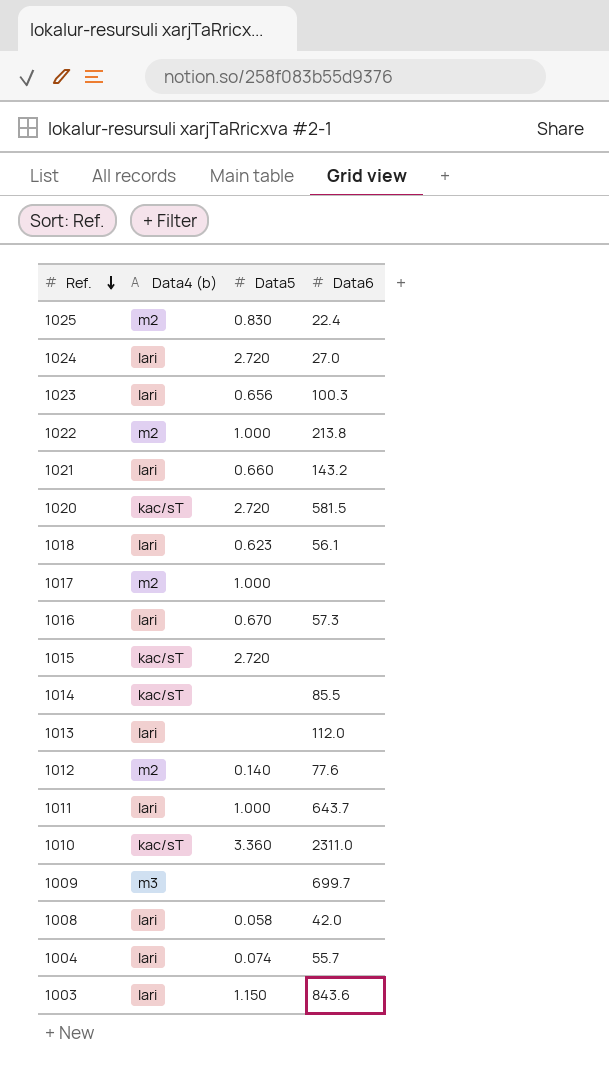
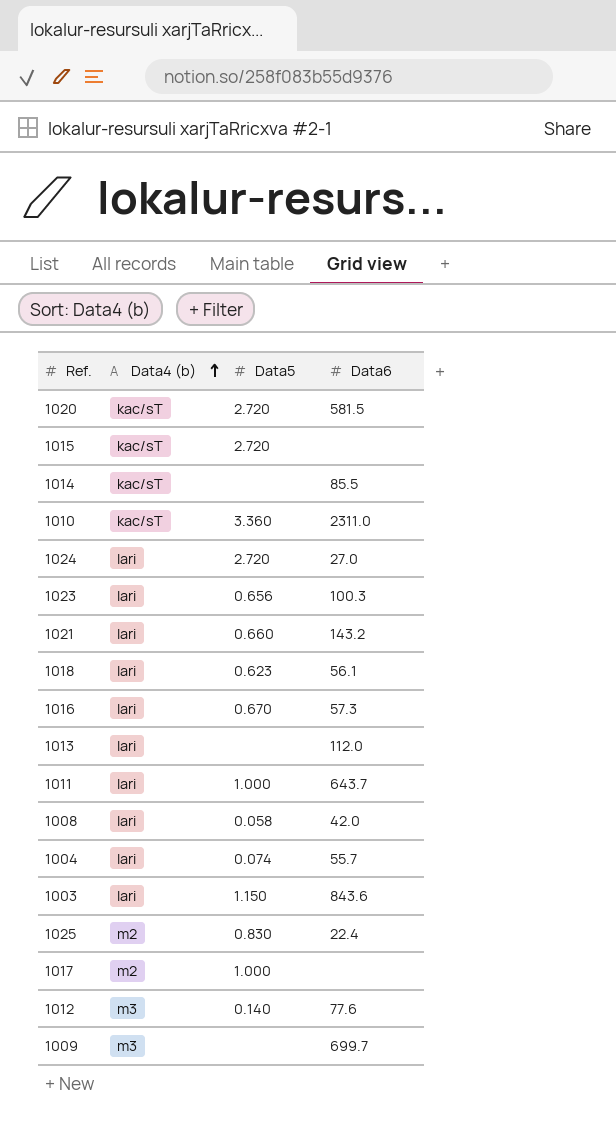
row order: Ref. descending -> Data4 (b) ascending
row 1022: m2 | 1.000 | 213.8 -> none
1012 | Data4 (b): m2 -> m3

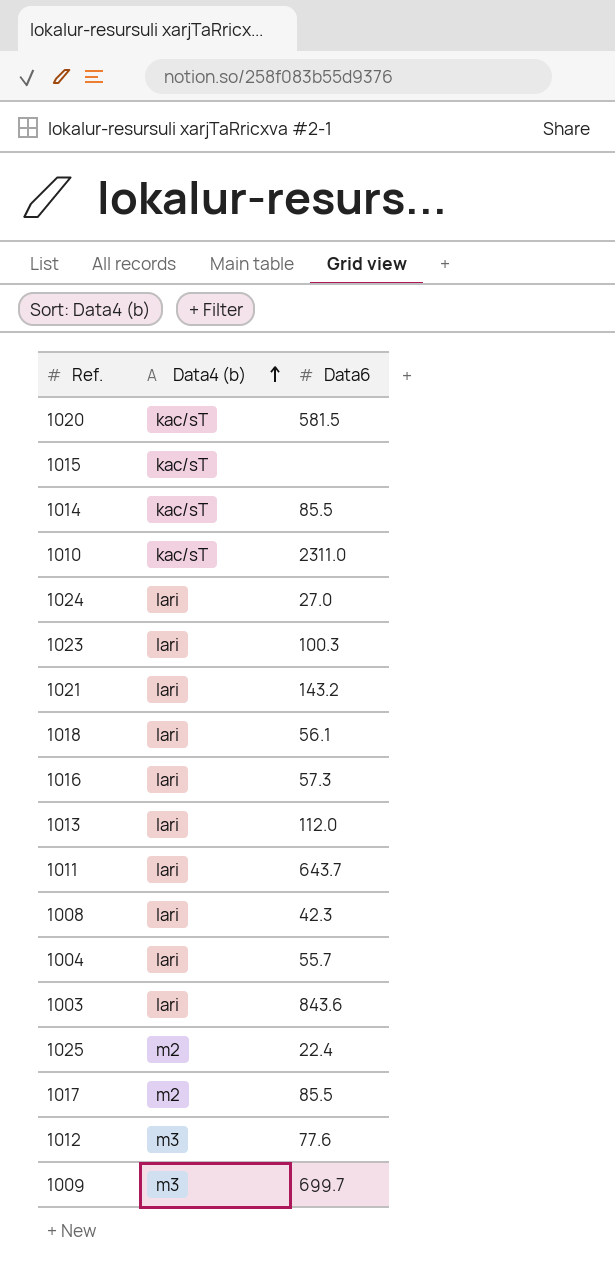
column Data5 | position: 3 -> none
1008 | Data6: 42.0 -> 42.3
1017 | Data6: none -> 85.5

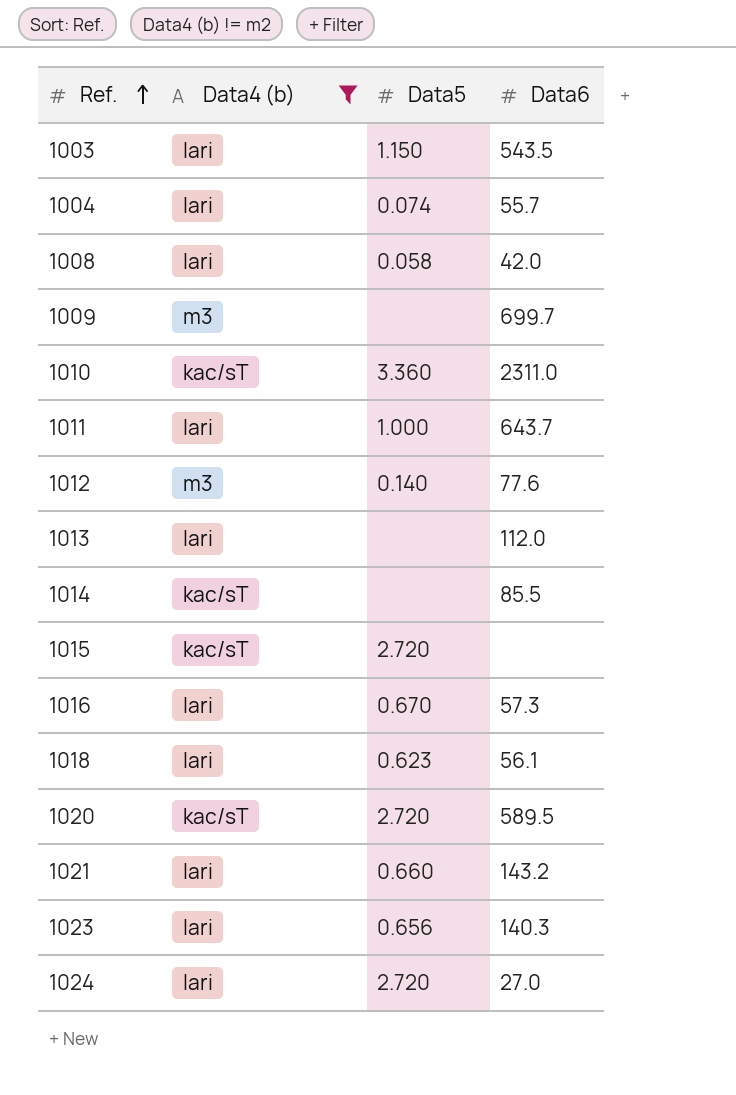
filter: none -> Data4 (b) != m2
row order: Data4 (b) ascending -> Ref. ascending
column Data5 | position: none -> 3
1003 | Data6: 843.6 -> 543.5
1008 | Data6: 42.3 -> 42.0
1020 | Data6: 581.5 -> 589.5
1023 | Data6: 100.3 -> 140.3

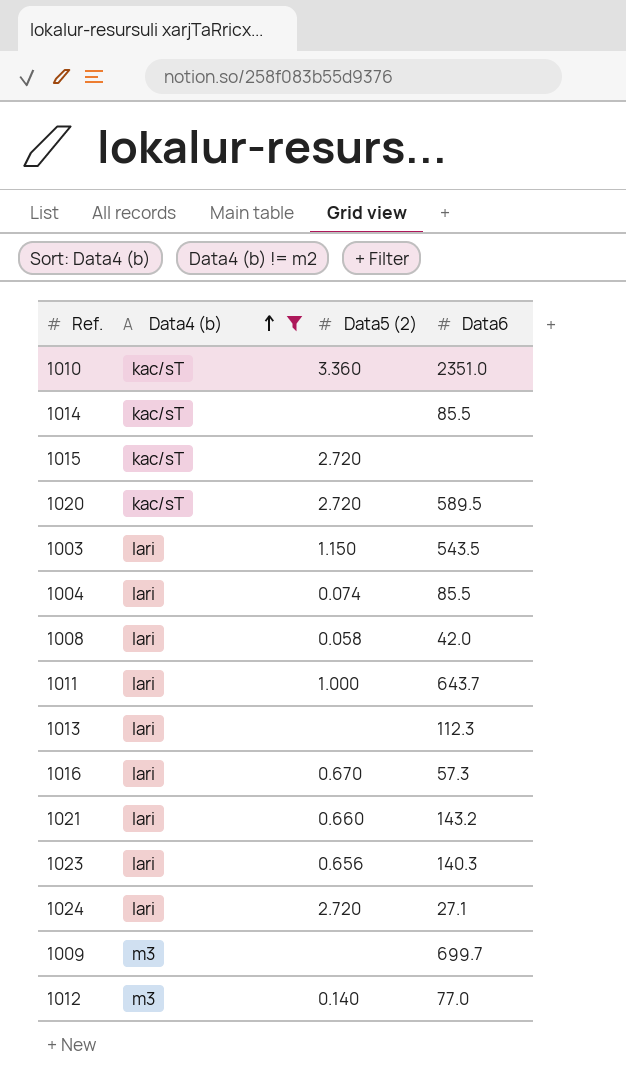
row order: Ref. ascending -> Data4 (b) ascending
column name: Data5 -> Data5 (2)
row 1018: lari | 0.623 | 56.1 -> none
1010 | Data6: 2311.0 -> 2351.0
1004 | Data6: 55.7 -> 85.5
1013 | Data6: 112.0 -> 112.3
1024 | Data6: 27.0 -> 27.1
1012 | Data6: 77.6 -> 77.0

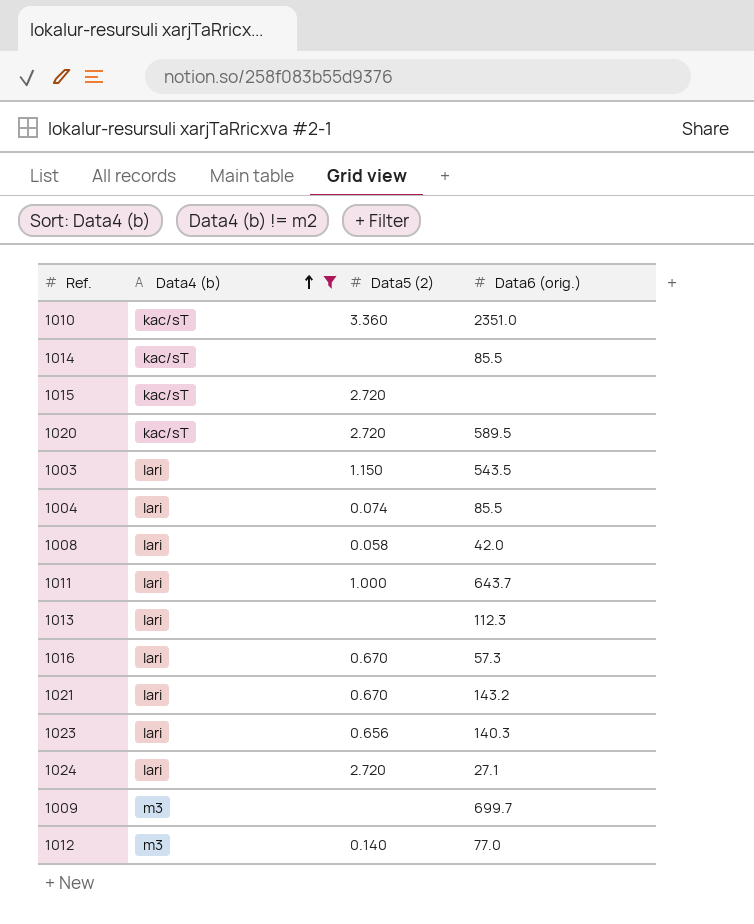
column name: Data6 -> Data6 (orig.)
1021 | Data5 (2): 0.660 -> 0.670

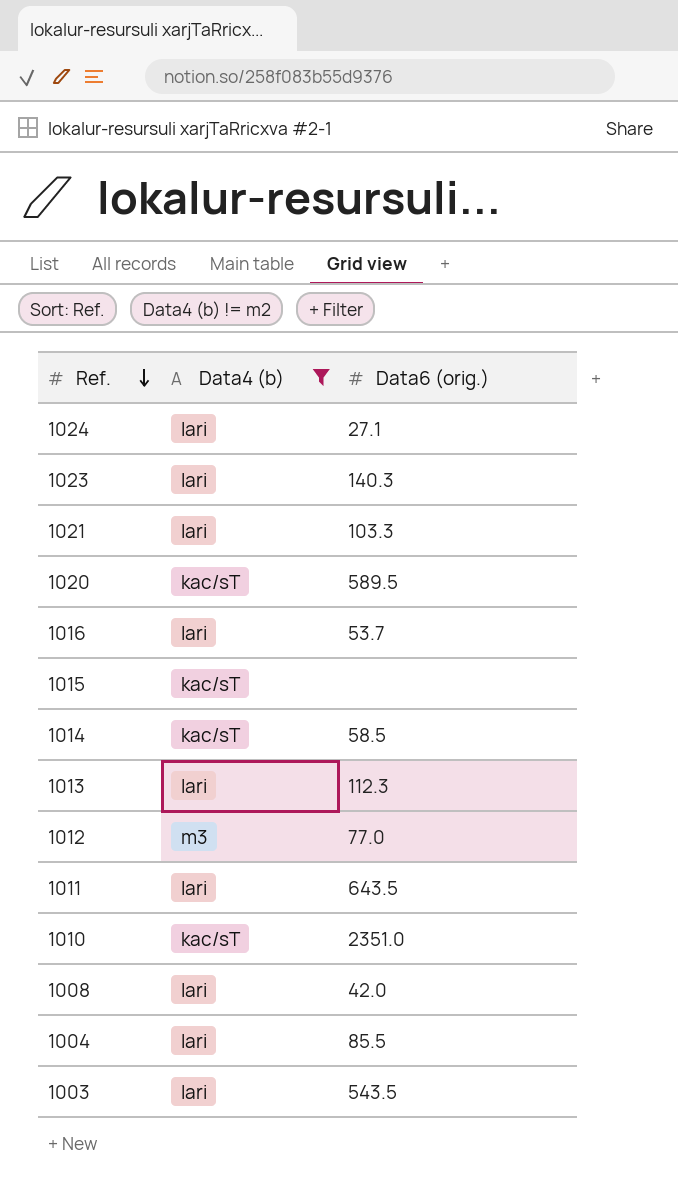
row order: Data4 (b) ascending -> Ref. descending
column Data5 (2) | position: 3 -> none
row 1009: m3 | none | 699.7 -> none
1021 | Data6 (orig.): 143.2 -> 103.3
1016 | Data6 (orig.): 57.3 -> 53.7
1014 | Data6 (orig.): 85.5 -> 58.5
1011 | Data6 (orig.): 643.7 -> 643.5

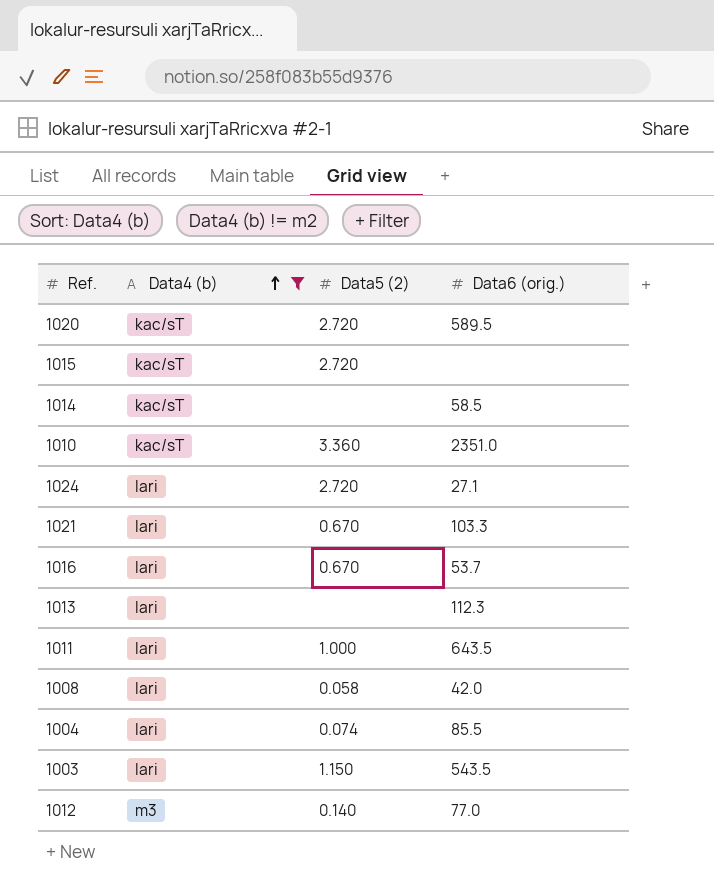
row order: Ref. descending -> Data4 (b) ascending
column Data5 (2) | position: none -> 3
row 1023: lari | 140.3 -> none

